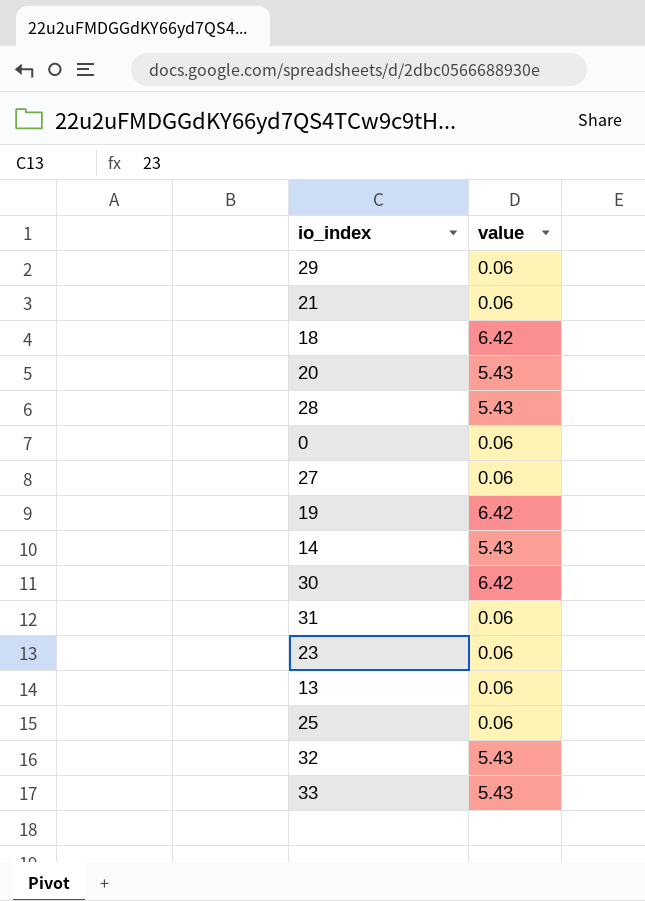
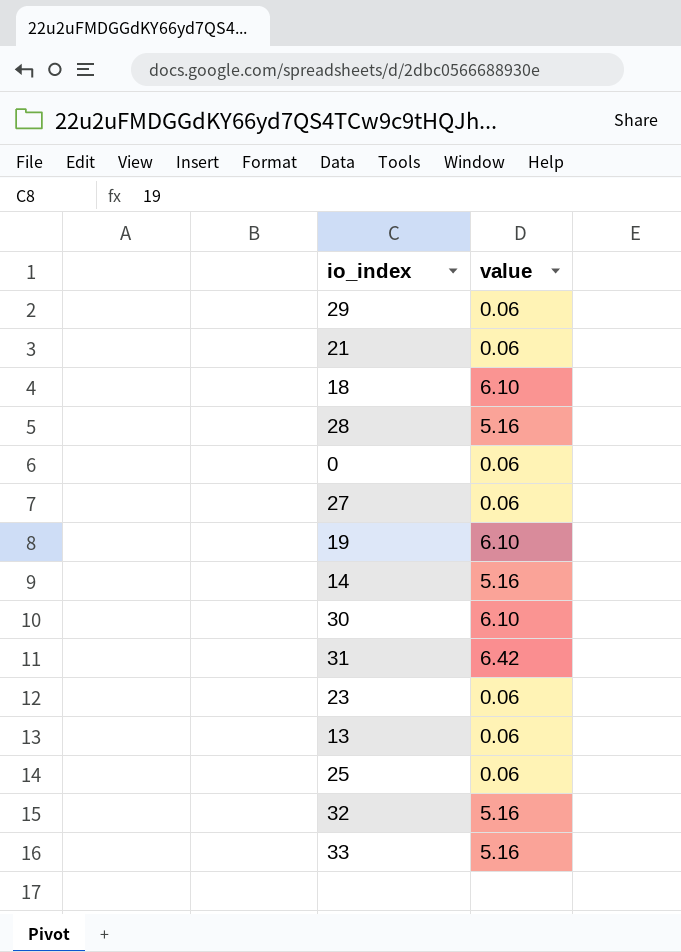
row 20: 5.43 -> none
18 | value: 6.42 -> 6.10
28 | value: 5.43 -> 5.16
19 | value: 6.42 -> 6.10
14 | value: 5.43 -> 5.16
30 | value: 6.42 -> 6.10
31 | value: 0.06 -> 6.42
32 | value: 5.43 -> 5.16
33 | value: 5.43 -> 5.16

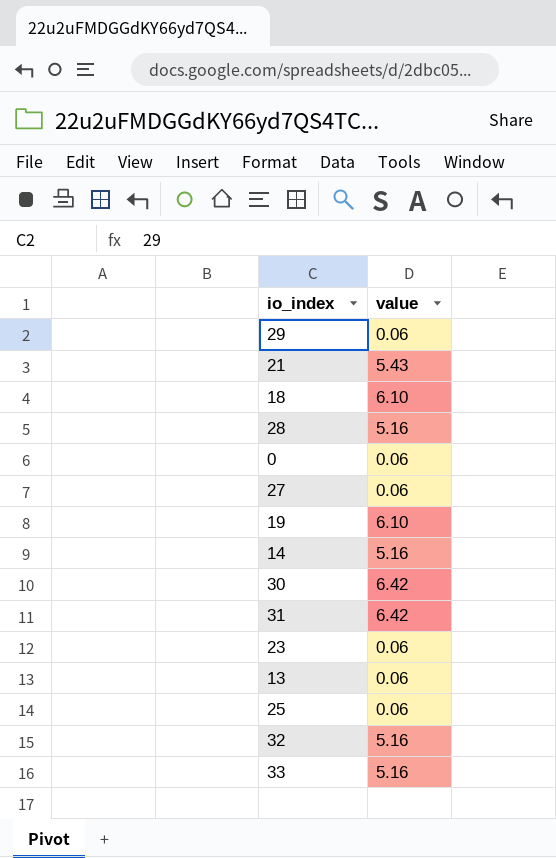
21 | value: 0.06 -> 5.43
30 | value: 6.10 -> 6.42

